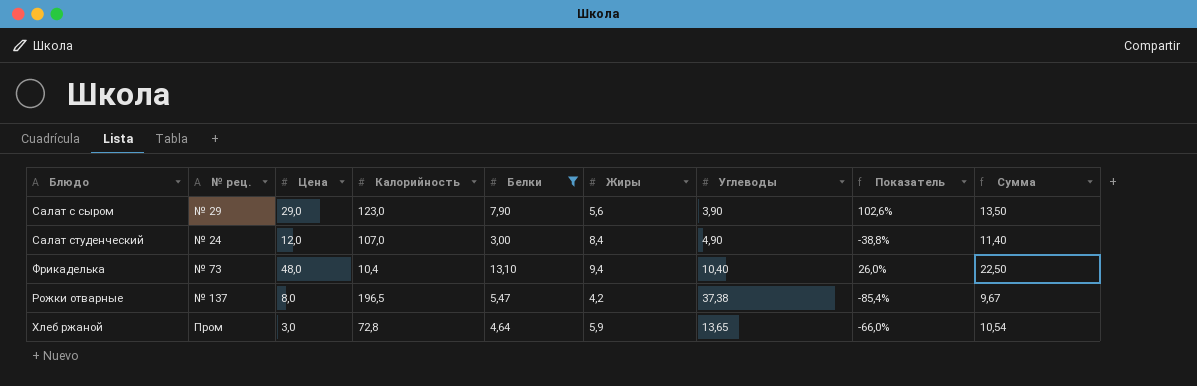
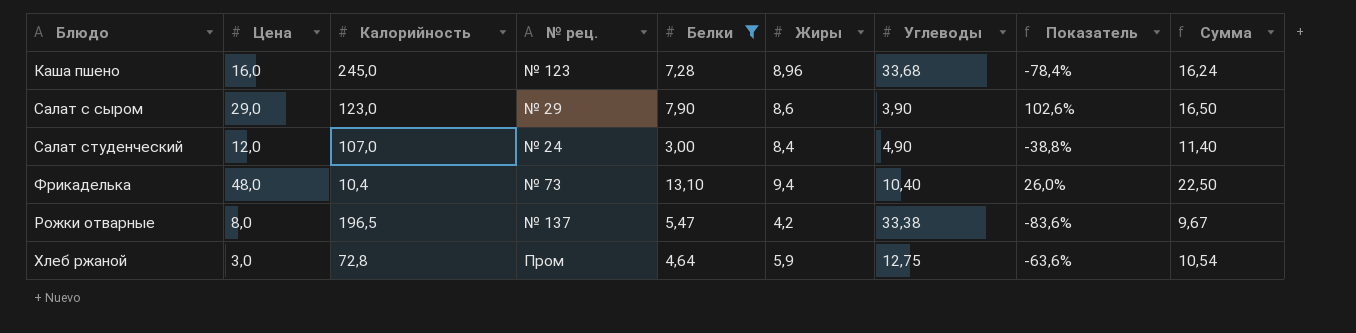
column № рец. | position: 2 -> 4
row Каша пшено: none -> 16,0 | 245,0 | № 123 | 7,28 | 8,96 | 33,68 | -78,4% | 16,24
Салат с сыром | Жиры: 5,6 -> 8,6
Салат с сыром | Сумма: 13,50 -> 16,50
Рожки отварные | Углеводы: 37,38 -> 33,38
Рожки отварные | Показатель: -85,4% -> -83,6%
Хлеб ржаной | Углеводы: 13,65 -> 12,75
Хлеб ржаной | Показатель: -66,0% -> -63,6%

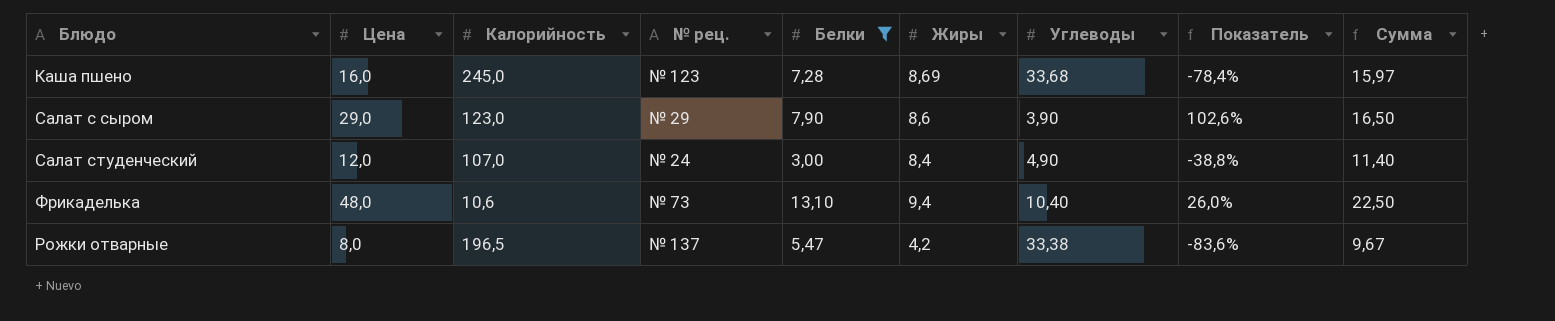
row Хлеб ржаной: 3,0 | 72,8 | Пром | 4,64 | 5,9 | 12,75 | -63,6% | 10,54 -> none
Каша пшено | Жиры: 8,96 -> 8,69
Каша пшено | Сумма: 16,24 -> 15,97
Фрикаделька | Калорийность: 10,4 -> 10,6

